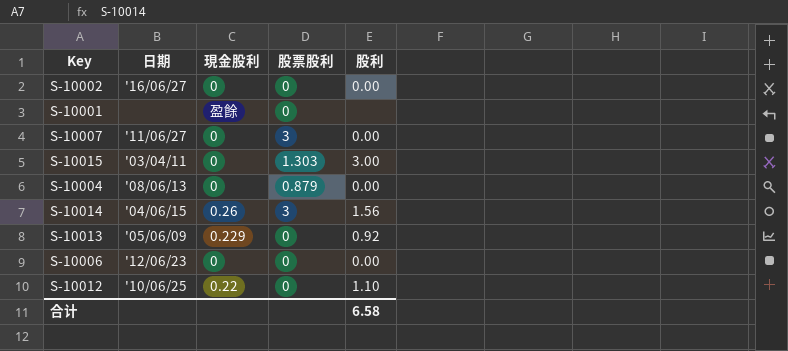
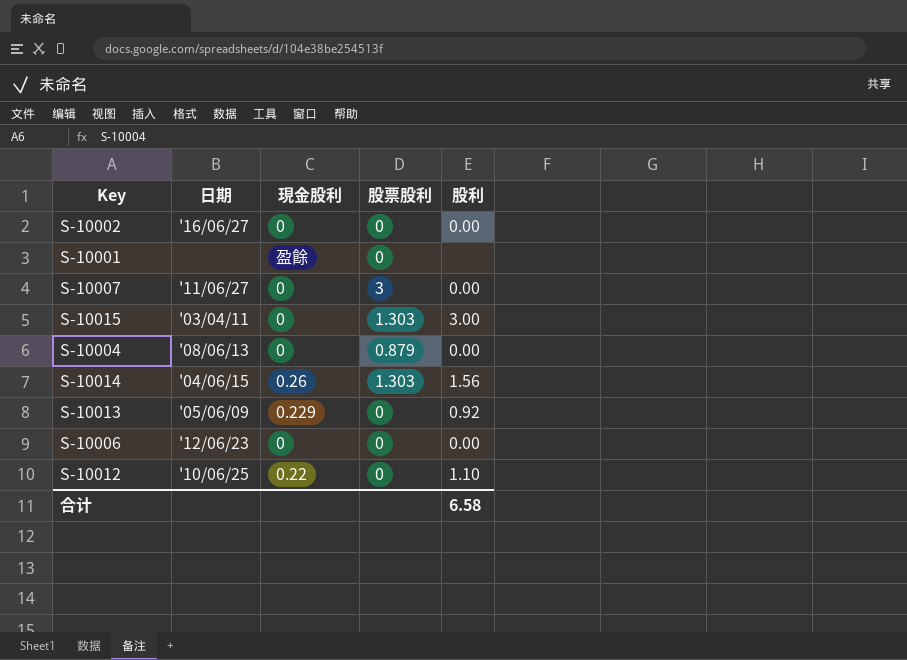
S-10014 | 股票股利: 3 -> 1.303

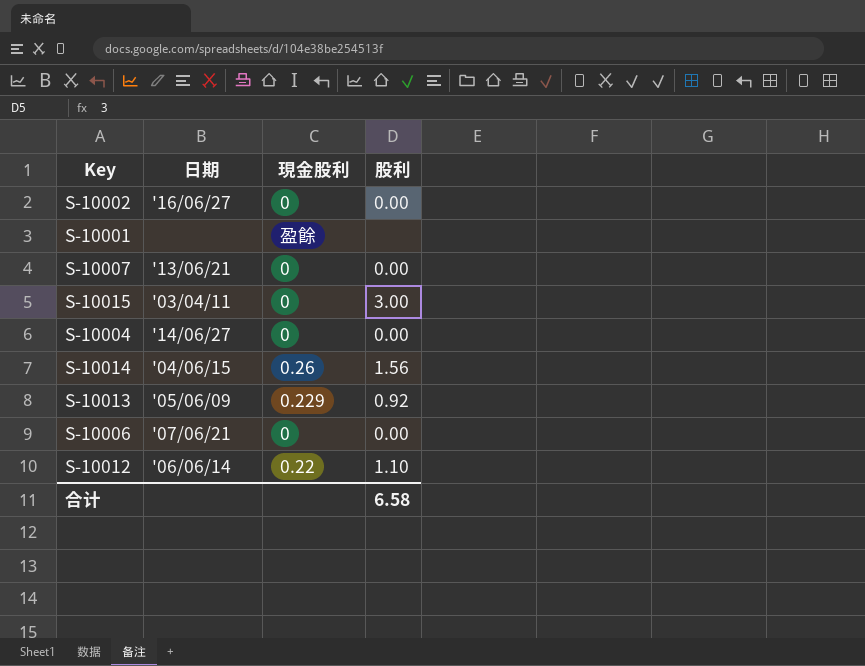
column 股票股利 | position: 4 -> none
S-10007 | 日期: '11/06/27 -> '13/06/21
S-10004 | 日期: '08/06/13 -> '14/06/27
S-10006 | 日期: '12/06/23 -> '07/06/21
S-10012 | 日期: '10/06/25 -> '06/06/14

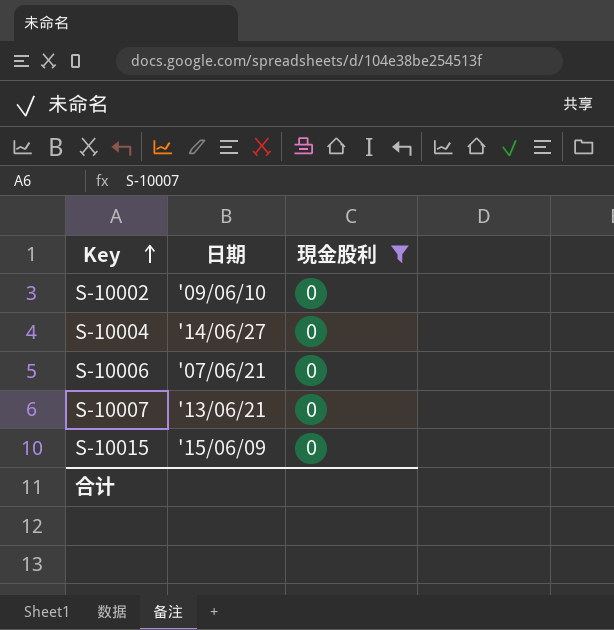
filter: none -> 現金股利 = 0
row order: none -> Key ascending
column 股利 | position: 4 -> none
S-10002 | 日期: '16/06/27 -> '09/06/10
S-10015 | 日期: '03/04/11 -> '15/06/09

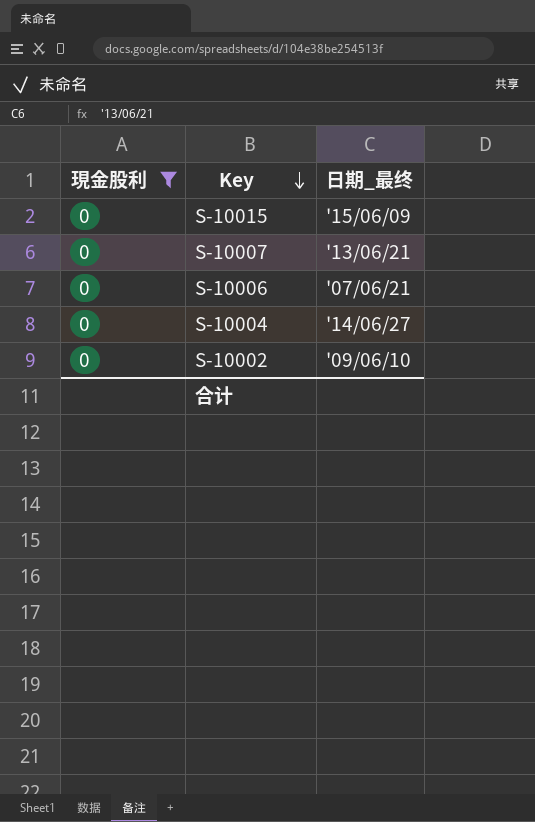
row order: Key ascending -> Key descending
column 現金股利 | position: 3 -> 1
column name: 日期 -> 日期_最终

